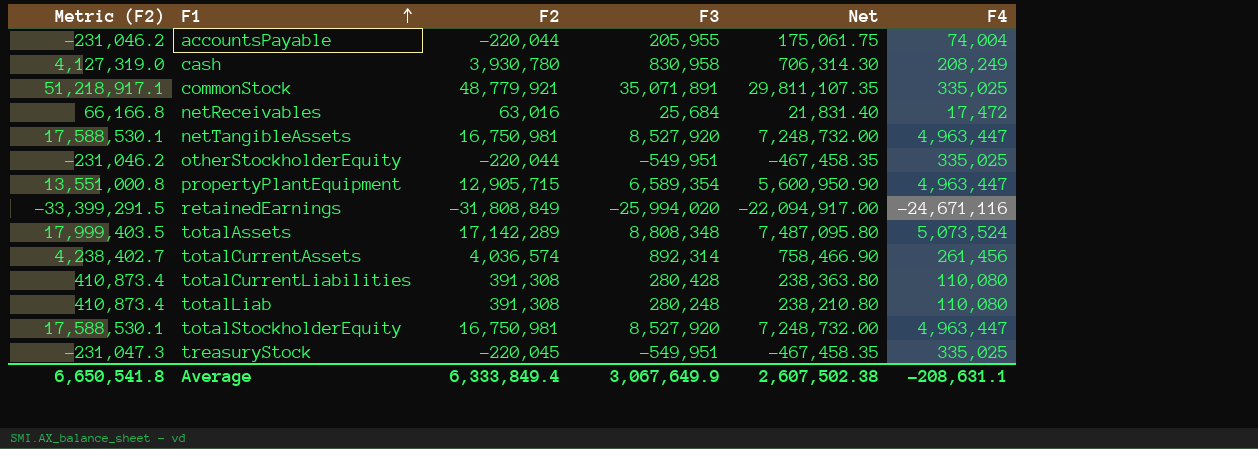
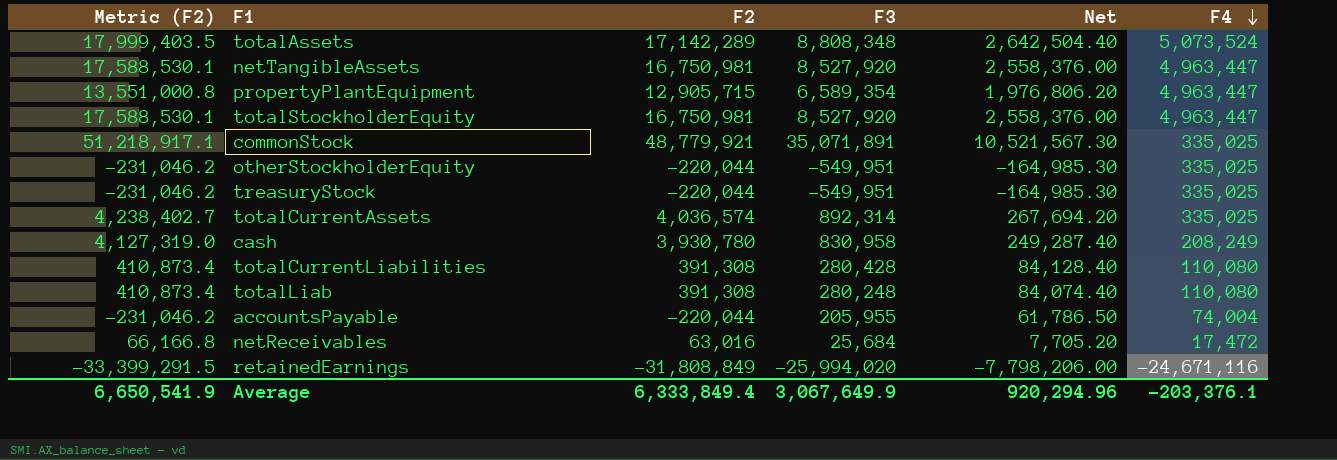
row order: F1 ascending -> F4 descending
column Net | formula: [F3] * 0.85 -> [F3] * 0.3
treasuryStock | Metric (F2): -231,047.3 -> -231,046.2
treasuryStock | F2: -220,045 -> -220,044
totalCurrentAssets | F4: 261,456 -> 335,025
Average | Metric (F2): 6,650,541.8 -> 6,650,541.9
Average | Net: 2,607,502.38 -> 920,294.96
Average | F4: -208,631.1 -> -203,376.1

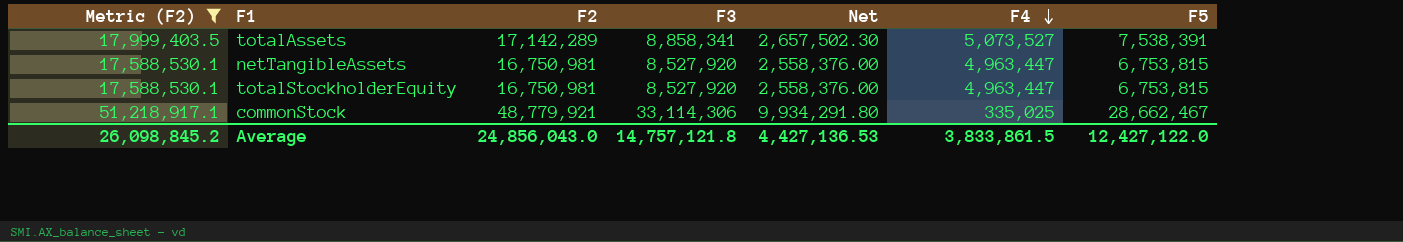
filter: none -> Metric (F2) >= 17,588,530.1
column F5 | position: none -> 7
totalAssets | F3: 8,808,348 -> 8,858,341
totalAssets | Net: 2,642,504.40 -> 2,657,502.30
totalAssets | F4: 5,073,524 -> 5,073,527
commonStock | F3: 35,071,891 -> 33,114,306
commonStock | Net: 10,521,567.30 -> 9,934,291.80
Average | Metric (F2): 6,650,541.9 -> 26,098,845.2
Average | F2: 6,333,849.4 -> 24,856,043.0
Average | F3: 3,067,649.9 -> 14,757,121.8
Average | Net: 920,294.96 -> 4,427,136.53
Average | F4: -203,376.1 -> 3,833,861.5

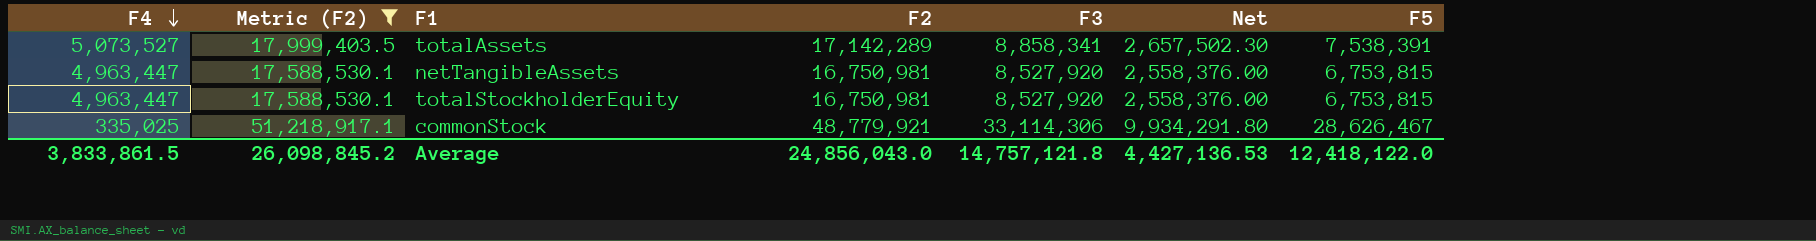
column F4 | position: 6 -> 1
commonStock | F5: 28,662,467 -> 28,626,467
Average | F5: 12,427,122.0 -> 12,418,122.0

